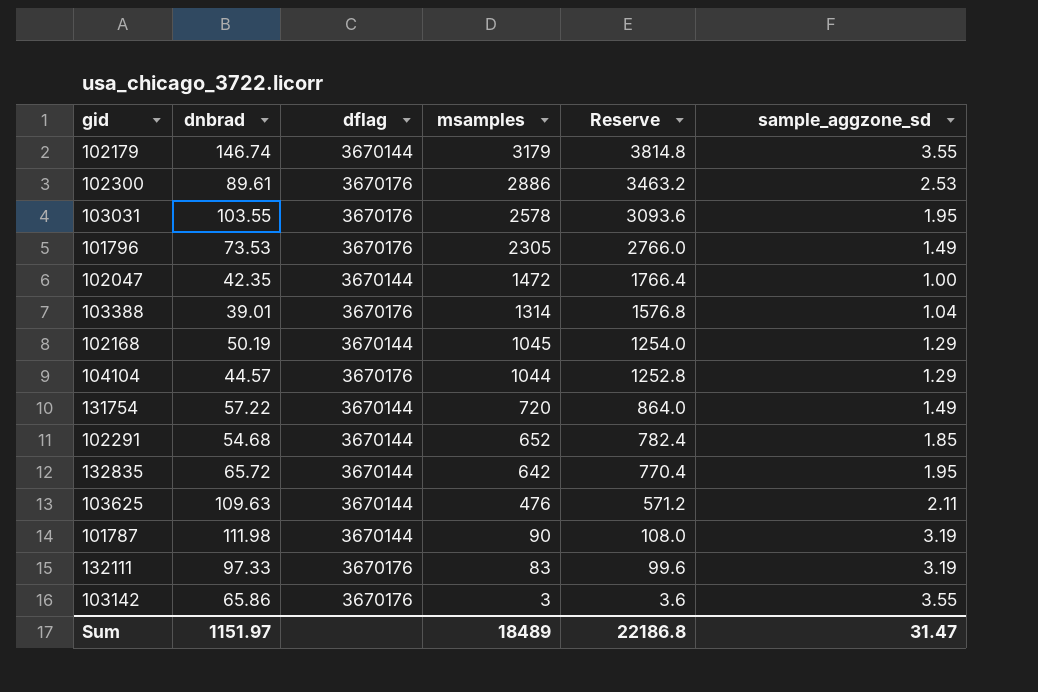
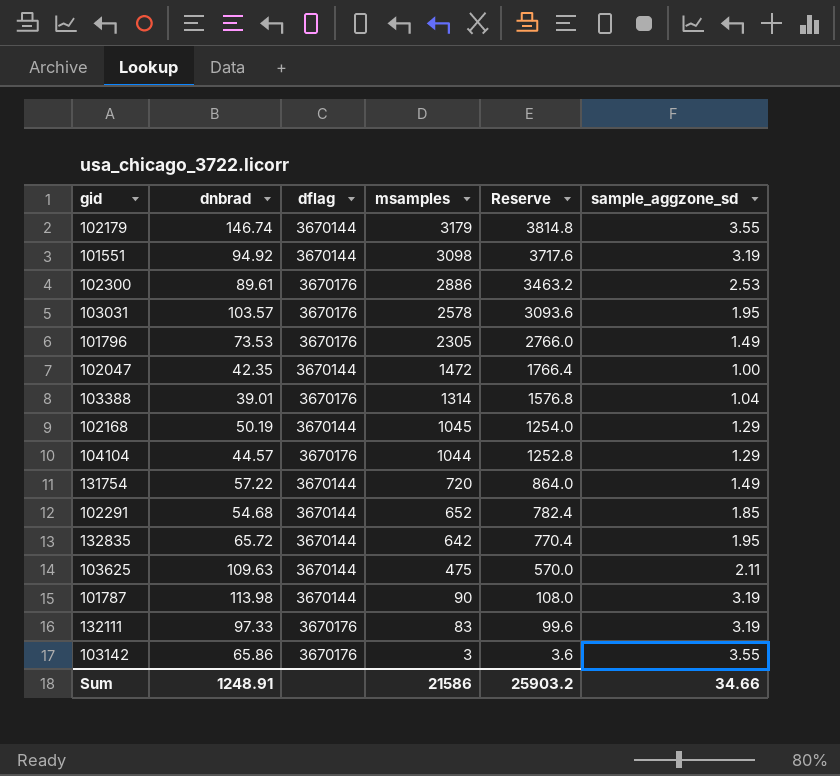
row 101551: none -> 94.92 | 3670144 | 3098 | 3717.6 | 3.19
103031 | dnbrad: 103.55 -> 103.57
103625 | msamples: 476 -> 475
103625 | Reserve: 571.2 -> 570.0
101787 | dnbrad: 111.98 -> 113.98
Sum | dnbrad: 1151.97 -> 1248.91
Sum | msamples: 18489 -> 21586
Sum | Reserve: 22186.8 -> 25903.2
Sum | sample_aggzone_sd: 31.47 -> 34.66

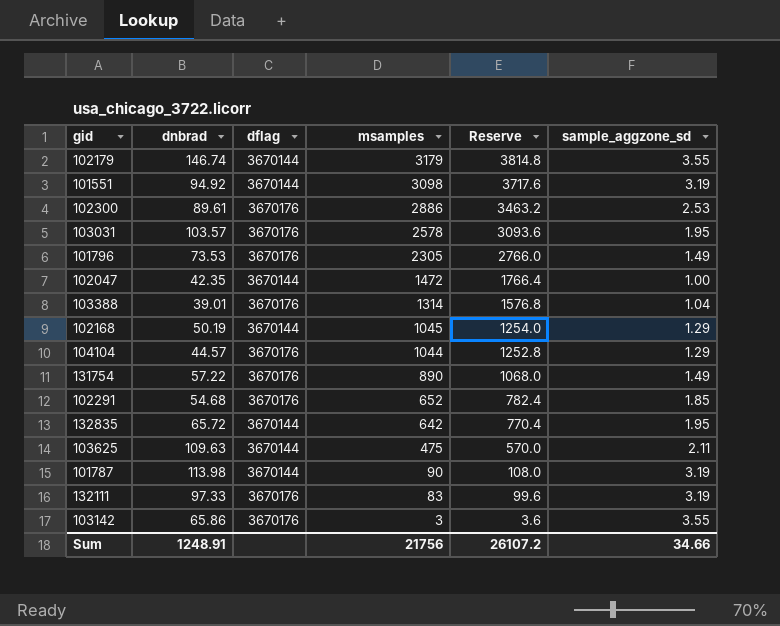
131754 | dflag: 3670144 -> 3670176
131754 | msamples: 720 -> 890
131754 | Reserve: 864.0 -> 1068.0
102291 | dflag: 3670144 -> 3670176
Sum | msamples: 21586 -> 21756
Sum | Reserve: 25903.2 -> 26107.2

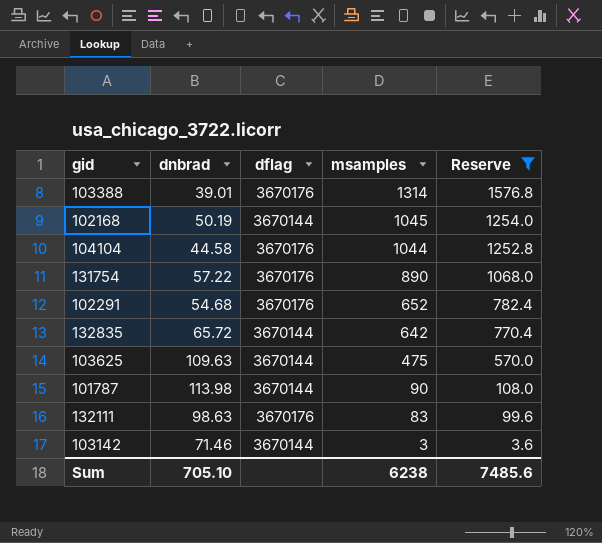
filter: none -> Reserve <= 1576.8
column sample_aggzone_sd | position: 6 -> none
104104 | dnbrad: 44.57 -> 44.58
132111 | dnbrad: 97.33 -> 98.63
103142 | dnbrad: 65.86 -> 71.46
103142 | dflag: 3670176 -> 3670144
Sum | dnbrad: 1248.91 -> 705.10
Sum | msamples: 21756 -> 6238
Sum | Reserve: 26107.2 -> 7485.6

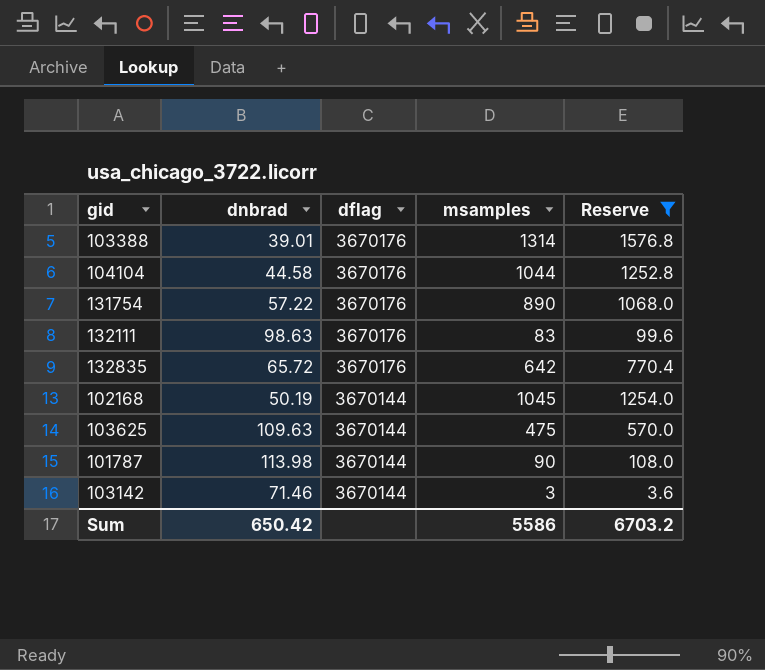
row order: msamples descending -> dflag descending
row 102291: 54.68 | 3670176 | 652 | 782.4 -> none
132835 | dflag: 3670144 -> 3670176
Sum | dnbrad: 705.10 -> 650.42
Sum | msamples: 6238 -> 5586
Sum | Reserve: 7485.6 -> 6703.2

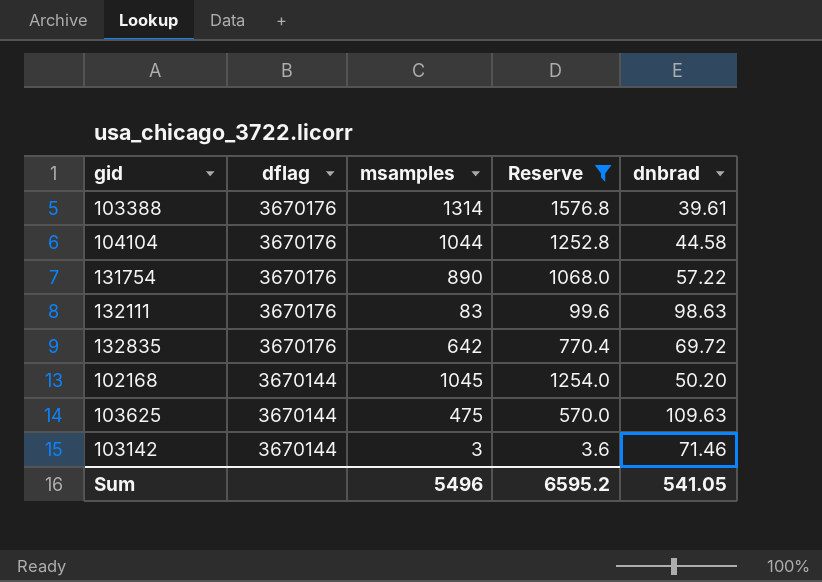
column dnbrad | position: 2 -> 5
row 101787: 113.98 | 3670144 | 90 | 108.0 -> none
103388 | dnbrad: 39.01 -> 39.61
132835 | dnbrad: 65.72 -> 69.72
102168 | dnbrad: 50.19 -> 50.20
Sum | msamples: 5586 -> 5496
Sum | Reserve: 6703.2 -> 6595.2
Sum | dnbrad: 650.42 -> 541.05

